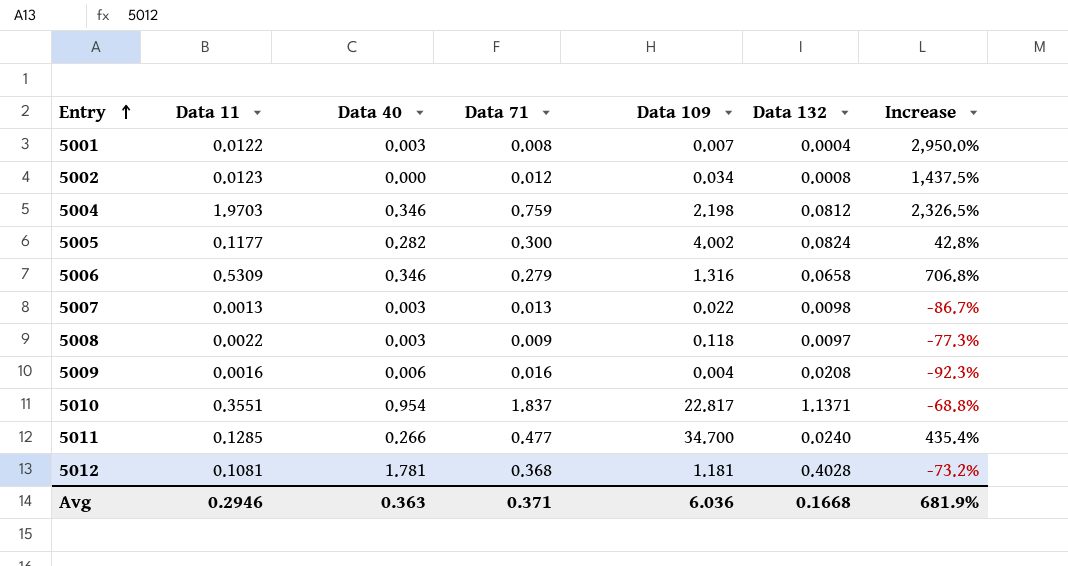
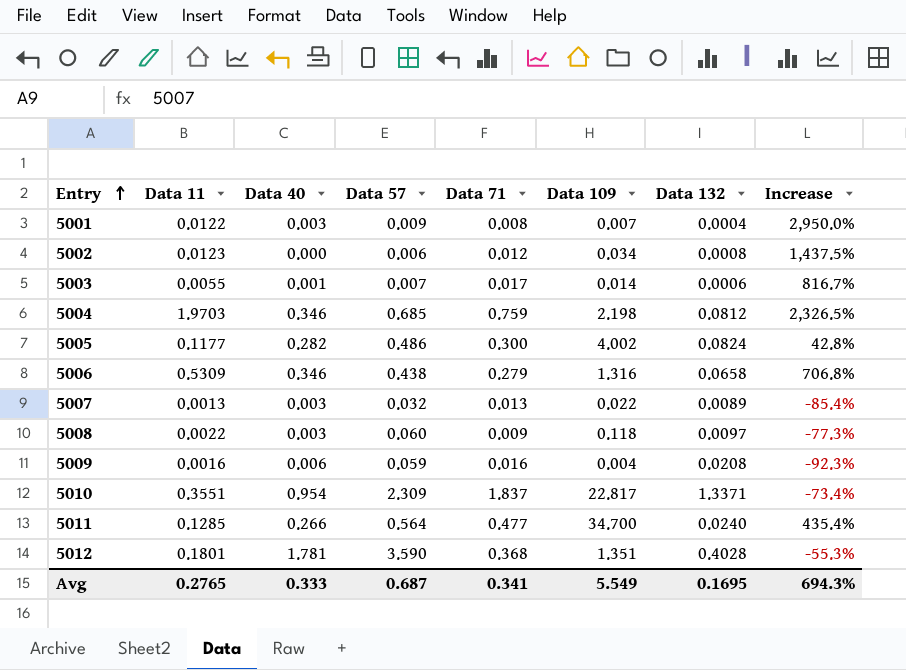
column Data 57 | position: none -> 4
row 5003: none -> 0.0055 | 0.001 | 0.007 | 0.017 | 0.014 | 0.0006 | 816.7%
5007 | Data 132: 0.0098 -> 0.0089
5007 | Increase: -86.7% -> -85.4%
5010 | Data 132: 1.1371 -> 1.3371
5010 | Increase: -68.8% -> -73.4%
5012 | Data 11: 0.1081 -> 0.1801
5012 | Data 109: 1.181 -> 1.351
5012 | Increase: -73.2% -> -55.3%
Avg | Data 11: 0.2946 -> 0.2765
Avg | Data 40: 0.363 -> 0.333
Avg | Data 71: 0.371 -> 0.341
Avg | Data 109: 6.036 -> 5.549
Avg | Data 132: 0.1668 -> 0.1695
Avg | Increase: 681.9% -> 694.3%

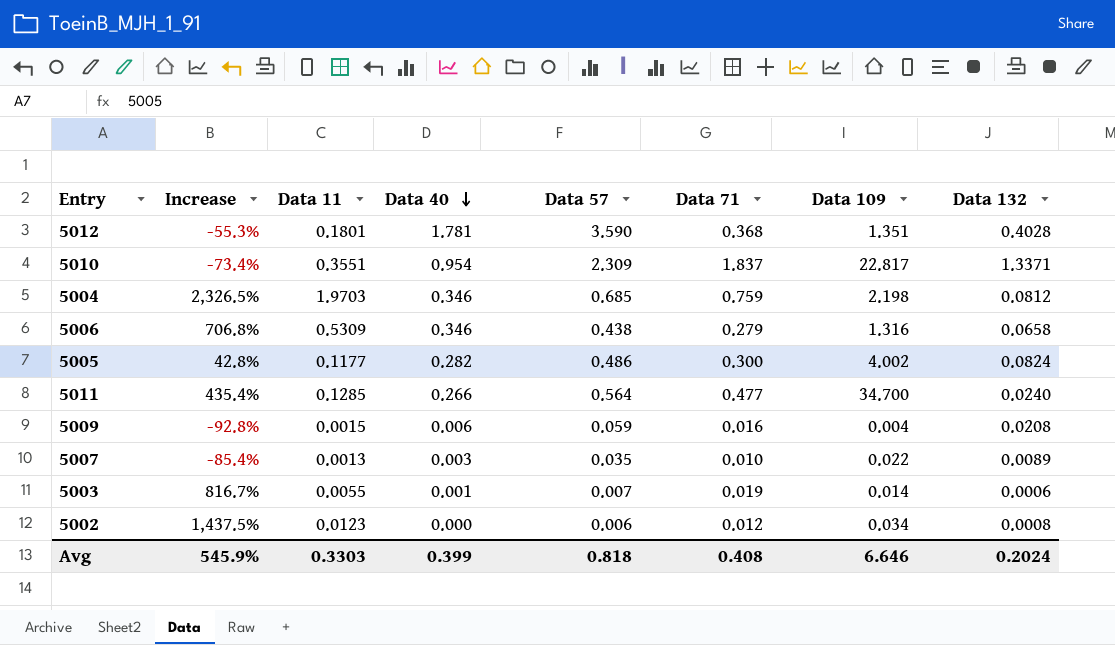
row order: Entry ascending -> Data 40 descending
column Increase | position: 8 -> 2
row 5001: 0.0122 | 0.003 | 0.009 | 0.008 | 0.007 | 0.0004 | 2,950.0% -> none
row 5008: 0.0022 | 0.003 | 0.060 | 0.009 | 0.118 | 0.0097 | -77.3% -> none
5009 | Increase: -92.3% -> -92.8%
5009 | Data 11: 0.0016 -> 0.0015
5007 | Data 57: 0.032 -> 0.035
5007 | Data 71: 0.013 -> 0.010
5003 | Data 71: 0.017 -> 0.019
Avg | Increase: 694.3% -> 545.9%
Avg | Data 11: 0.2765 -> 0.3303
Avg | Data 40: 0.333 -> 0.399
Avg | Data 57: 0.687 -> 0.818
Avg | Data 71: 0.341 -> 0.408
Avg | Data 109: 5.549 -> 6.646
Avg | Data 132: 0.1695 -> 0.2024

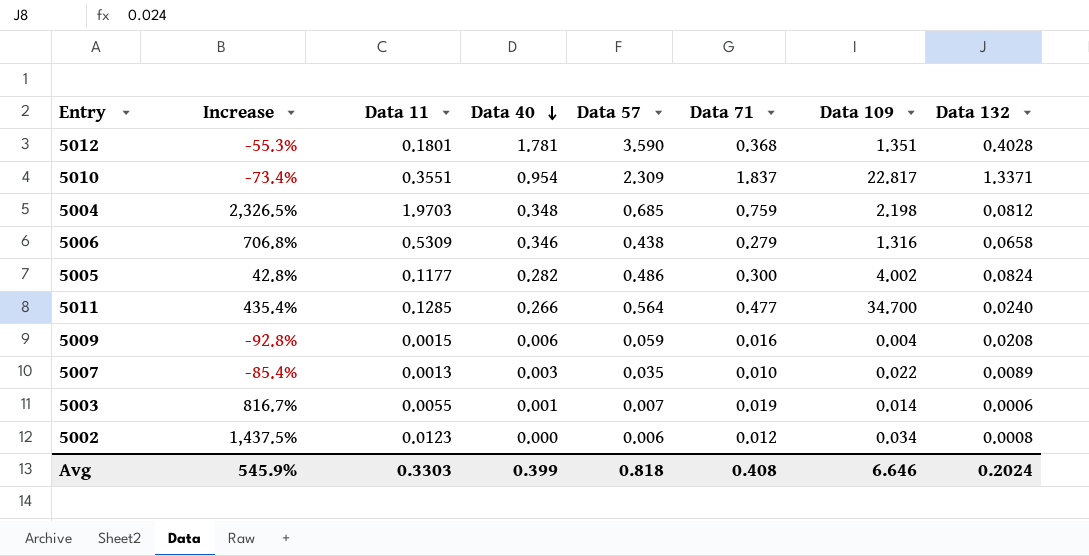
5004 | Data 40: 0.346 -> 0.348

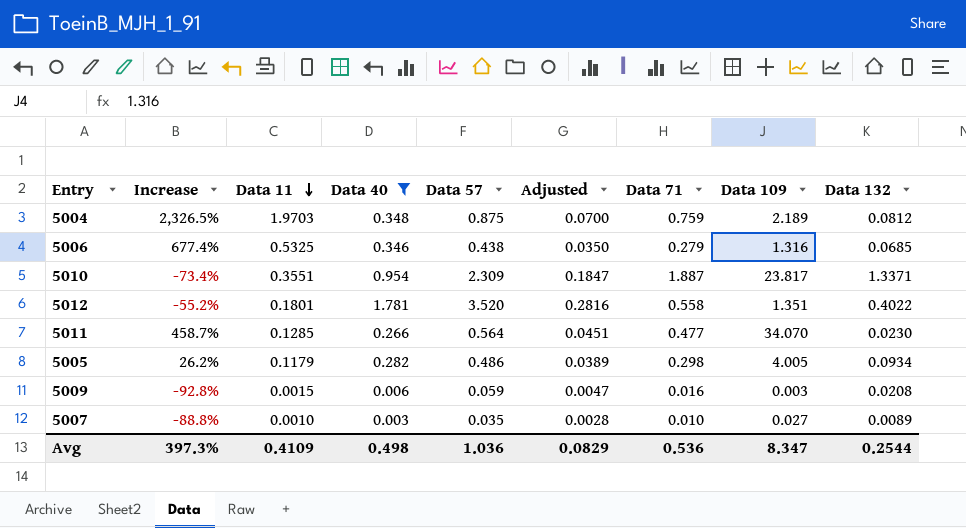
filter: none -> Data 40 >= 0.003
row order: Data 40 descending -> Data 11 descending
column Adjusted | formula: none -> [Data 57] * 0.08
5004 | Data 57: 0.685 -> 0.875
5004 | Data 109: 2.198 -> 2.189
5006 | Increase: 706.8% -> 677.4%
5006 | Data 11: 0.5309 -> 0.5325
5006 | Data 132: 0.0658 -> 0.0685
5010 | Data 71: 1.837 -> 1.887
5010 | Data 109: 22.817 -> 23.817
5012 | Increase: -55.3% -> -55.2%
5012 | Data 57: 3.590 -> 3.520
5012 | Data 71: 0.368 -> 0.558
5012 | Data 132: 0.4028 -> 0.4022
5011 | Increase: 435.4% -> 458.7%
5011 | Data 109: 34.700 -> 34.070
5011 | Data 132: 0.0240 -> 0.0230
5005 | Increase: 42.8% -> 26.2%
5005 | Data 11: 0.1177 -> 0.1179
5005 | Data 71: 0.300 -> 0.298
5005 | Data 109: 4.002 -> 4.005
5005 | Data 132: 0.0824 -> 0.0934
5009 | Data 109: 0.004 -> 0.003
5007 | Increase: -85.4% -> -88.8%
5007 | Data 11: 0.0013 -> 0.0010
5007 | Data 109: 0.022 -> 0.027
Avg | Increase: 545.9% -> 397.3%
Avg | Data 11: 0.3303 -> 0.4109
Avg | Data 40: 0.399 -> 0.498
Avg | Data 57: 0.818 -> 1.036
Avg | Data 71: 0.408 -> 0.536
Avg | Data 109: 6.646 -> 8.347
Avg | Data 132: 0.2024 -> 0.2544

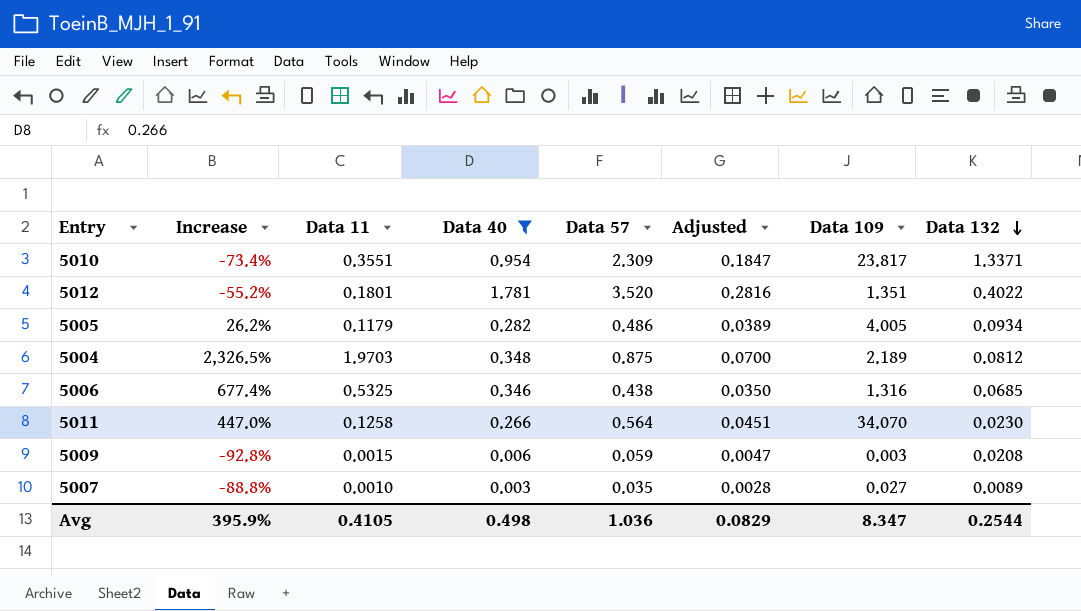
row order: Data 11 descending -> Data 132 descending
column Data 71 | position: 7 -> none
5011 | Increase: 458.7% -> 447.0%
5011 | Data 11: 0.1285 -> 0.1258
Avg | Increase: 397.3% -> 395.9%
Avg | Data 11: 0.4109 -> 0.4105

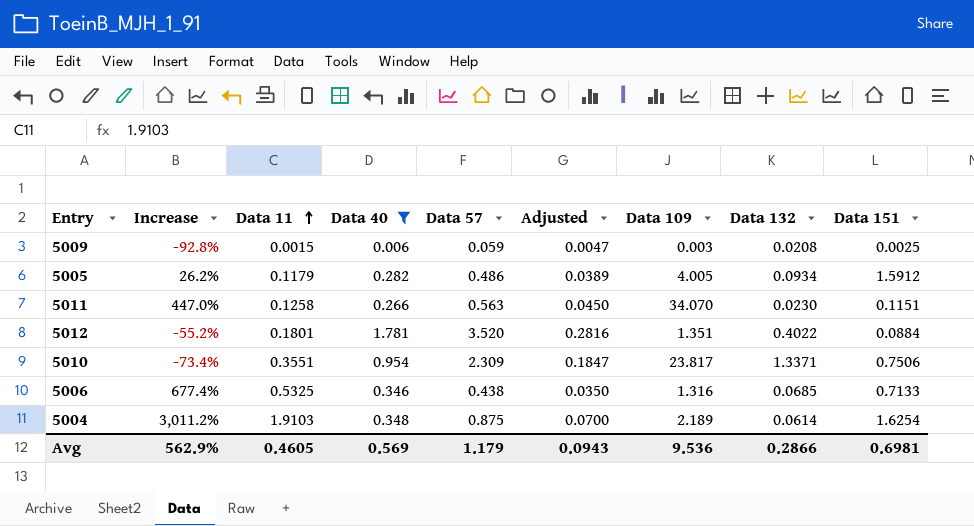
row order: Data 132 descending -> Data 11 ascending
column Data 151 | position: none -> 9
row 5007: -88.8% | 0.0010 | 0.003 | 0.035 | 0.0028 | 0.027 | 0.0089 -> none
5011 | Data 57: 0.564 -> 0.563
5011 | Adjusted: 0.0451 -> 0.0450
5004 | Increase: 2,326.5% -> 3,011.2%
5004 | Data 11: 1.9703 -> 1.9103
5004 | Data 132: 0.0812 -> 0.0614
Avg | Increase: 395.9% -> 562.9%
Avg | Data 11: 0.4105 -> 0.4605
Avg | Data 40: 0.498 -> 0.569
Avg | Data 57: 1.036 -> 1.179
Avg | Adjusted: 0.0829 -> 0.0943
Avg | Data 109: 8.347 -> 9.536
Avg | Data 132: 0.2544 -> 0.2866

